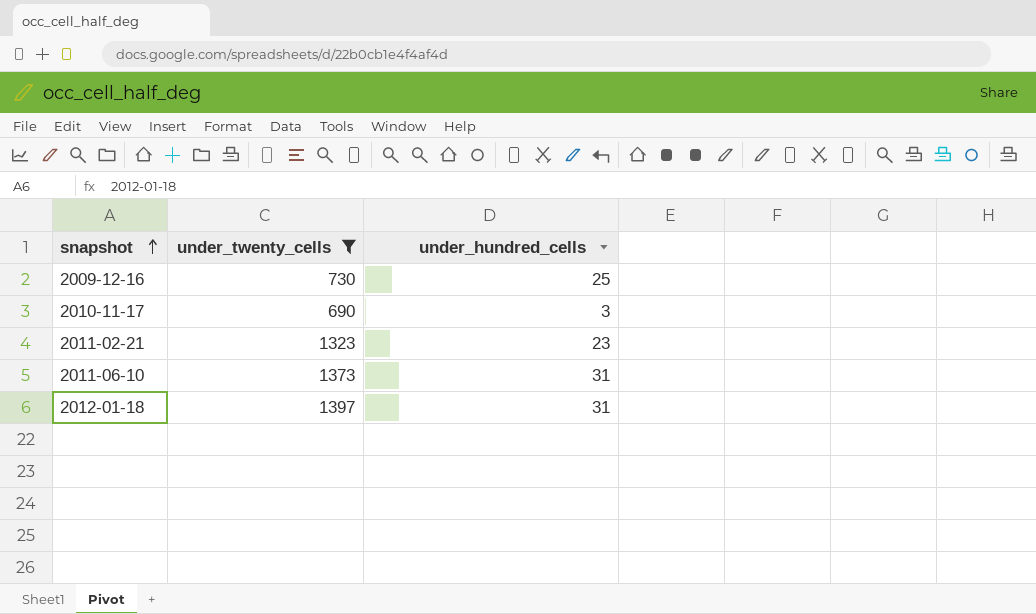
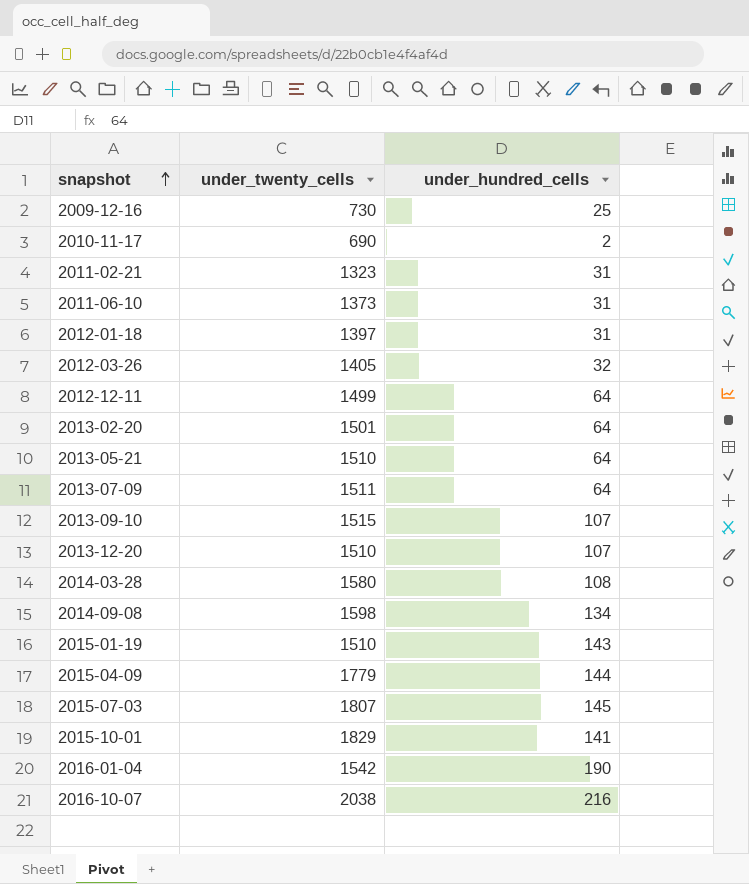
filter: under_twenty_cells <= 1397 -> none
2010-11-17 | under_hundred_cells: 3 -> 2
2011-02-21 | under_hundred_cells: 23 -> 31

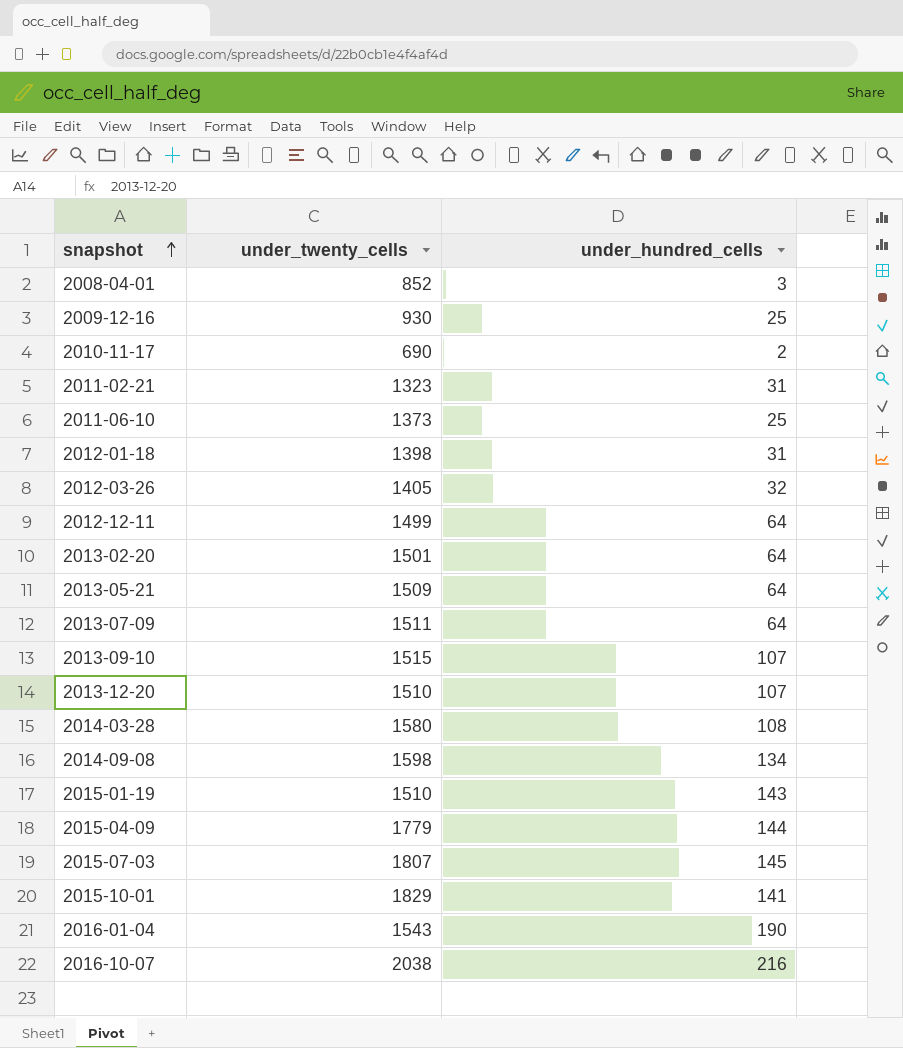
row 2008-04-01: none -> 852 | 3
2009-12-16 | under_twenty_cells: 730 -> 930
2011-06-10 | under_hundred_cells: 31 -> 25
2012-01-18 | under_twenty_cells: 1397 -> 1398
2013-05-21 | under_twenty_cells: 1510 -> 1509
2016-01-04 | under_twenty_cells: 1542 -> 1543

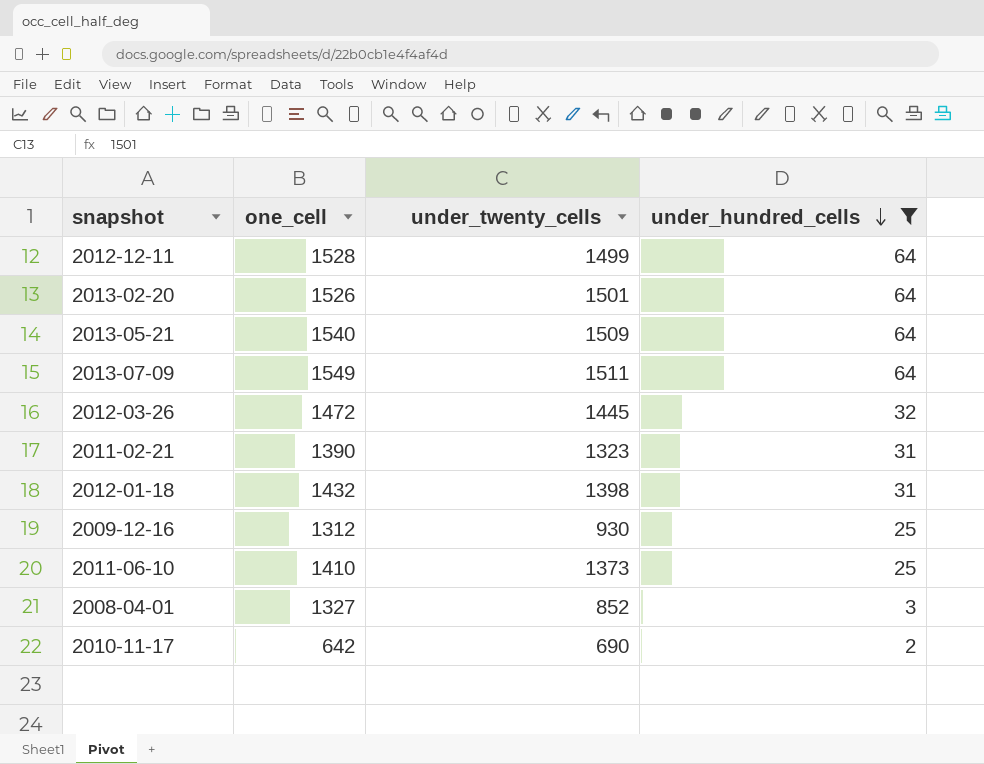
filter: none -> under_hundred_cells <= 64
row order: snapshot ascending -> under_hundred_cells descending
column one_cell | position: none -> 2
2012-03-26 | under_twenty_cells: 1405 -> 1445

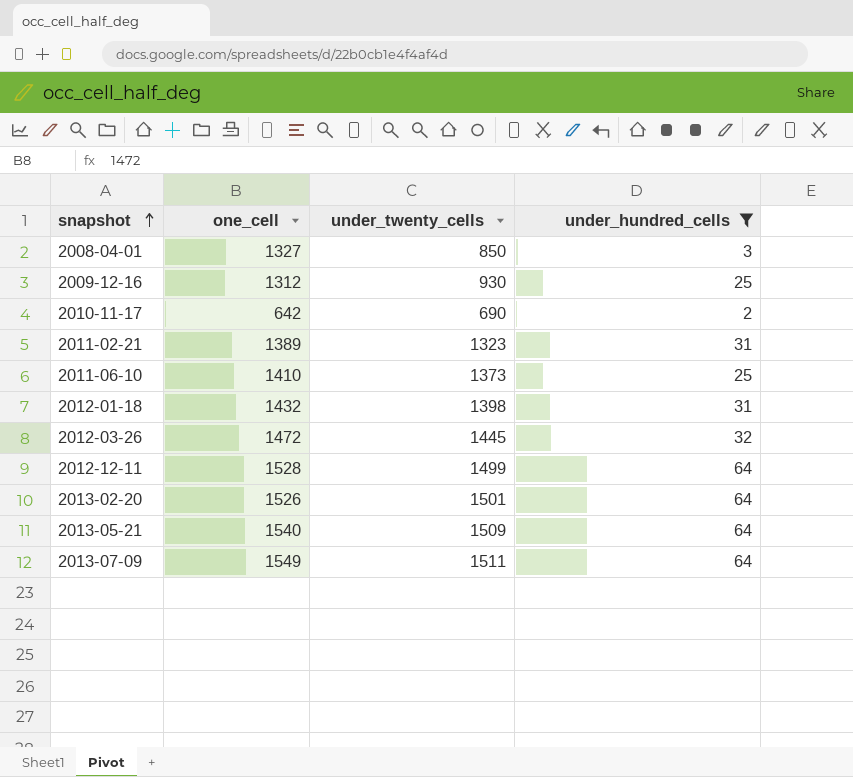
row order: under_hundred_cells descending -> snapshot ascending
2008-04-01 | under_twenty_cells: 852 -> 850
2011-02-21 | one_cell: 1390 -> 1389

